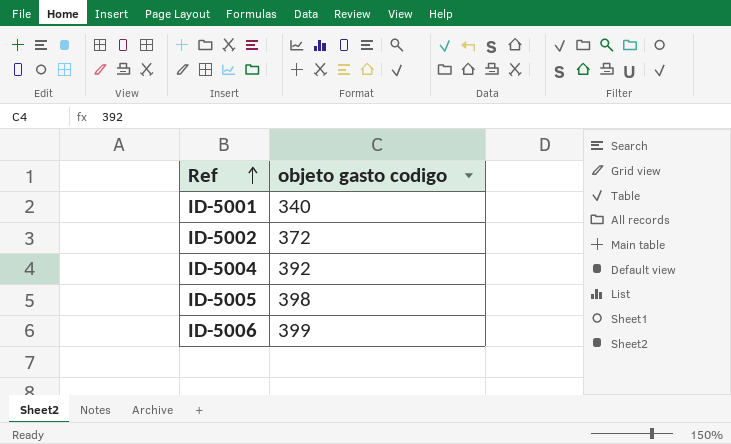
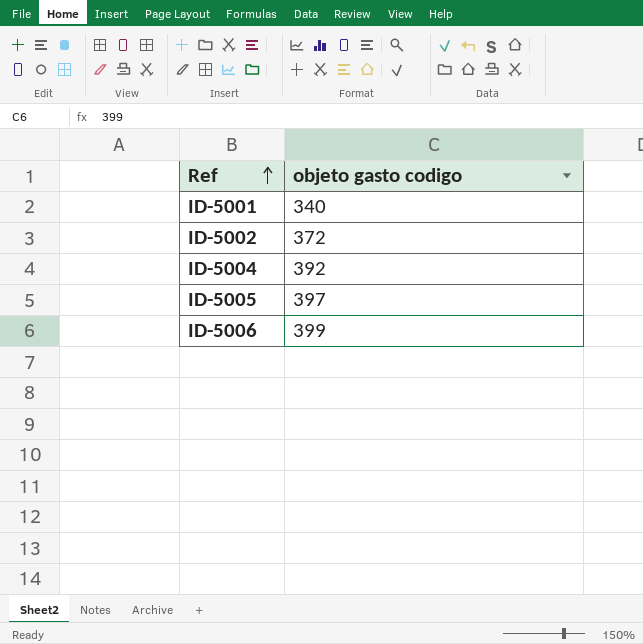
ID-5005 | objeto gasto codigo: 398 -> 397

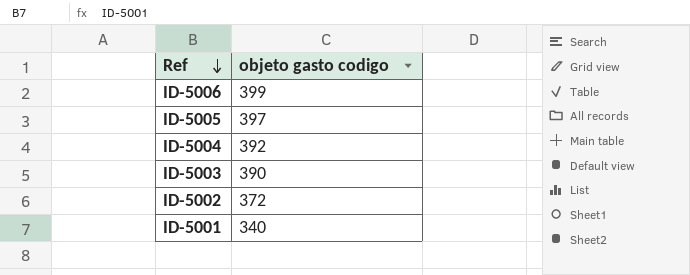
row order: Ref ascending -> Ref descending
row ID-5003: none -> 390

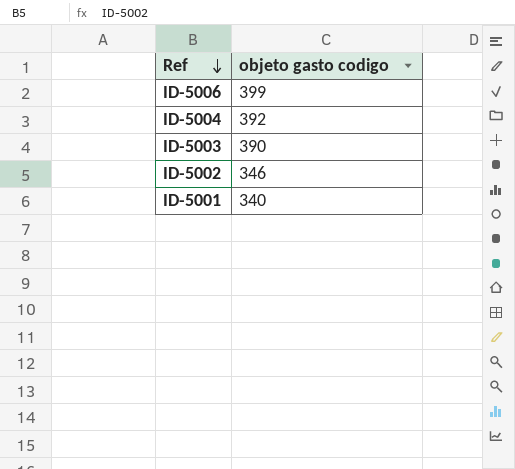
row ID-5005: 397 -> none
ID-5002 | objeto gasto codigo: 372 -> 346

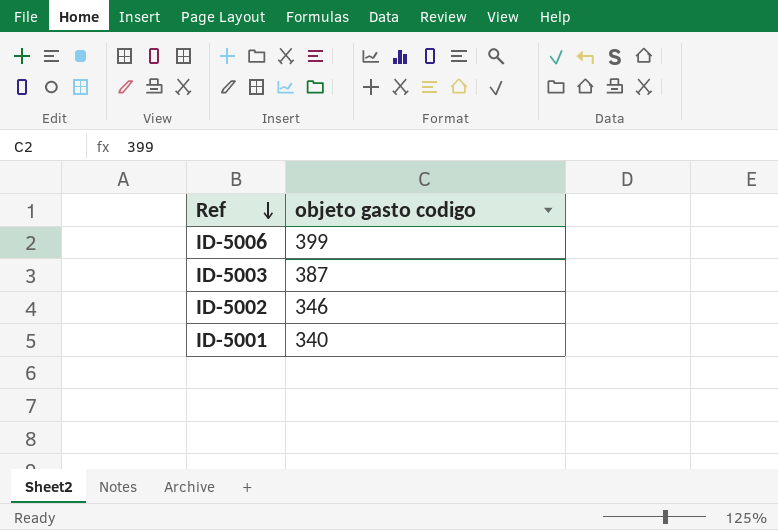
row ID-5004: 392 -> none
ID-5003 | objeto gasto codigo: 390 -> 387

